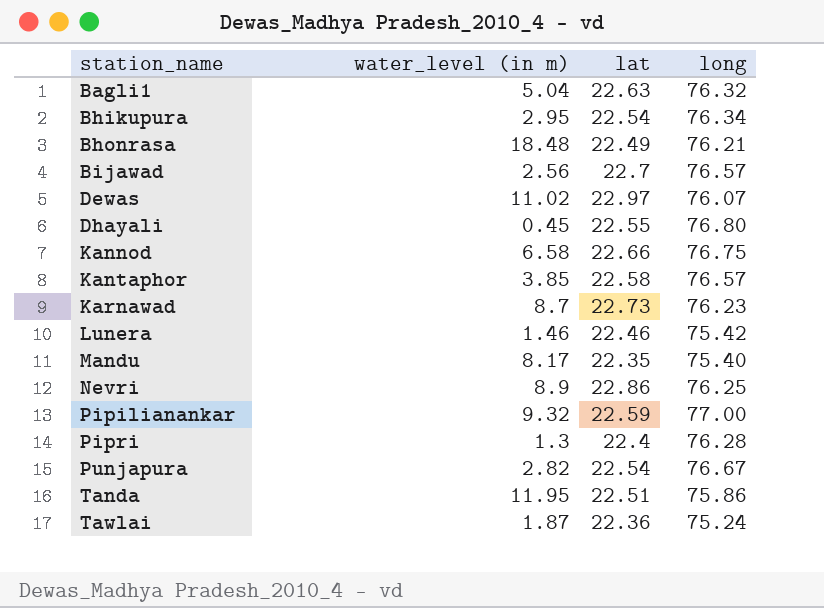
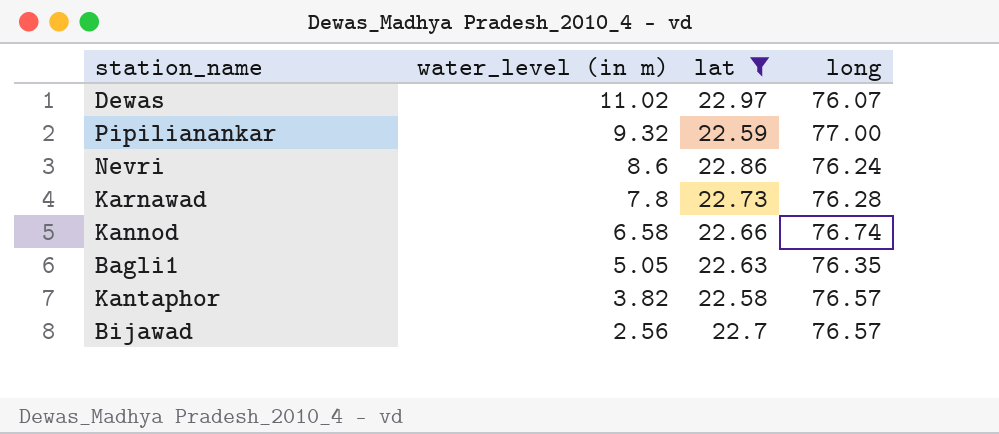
filter: none -> lat >= 22.58
row order: station_name ascending -> water_level (in m) descending
Nevri | water_level (in m): 8.9 -> 8.6
Nevri | long: 76.25 -> 76.24
Karnawad | water_level (in m): 8.7 -> 7.8
Karnawad | long: 76.23 -> 76.28
Kannod | long: 76.75 -> 76.74
Bagli1 | water_level (in m): 5.04 -> 5.05
Bagli1 | long: 76.32 -> 76.35
Kantaphor | water_level (in m): 3.85 -> 3.82

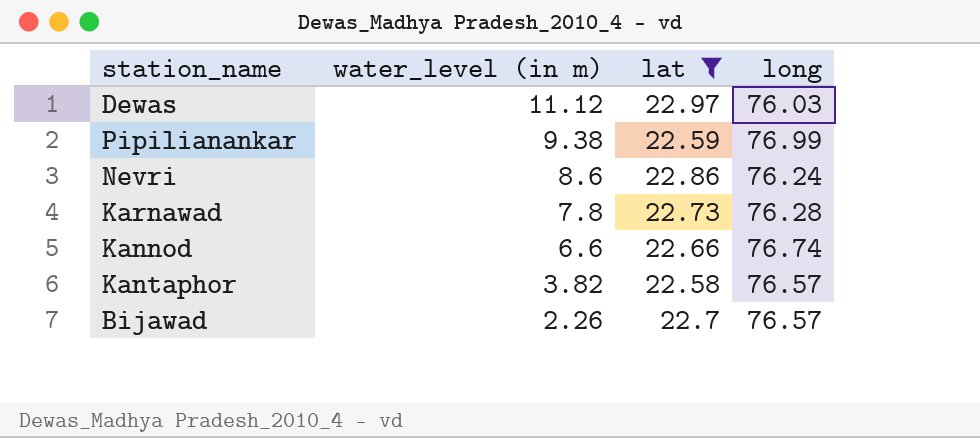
row Bagli1: 5.05 | 22.63 | 76.35 -> none
Dewas | water_level (in m): 11.02 -> 11.12
Dewas | long: 76.07 -> 76.03
Pipilianankar | water_level (in m): 9.32 -> 9.38
Pipilianankar | long: 77.00 -> 76.99
Kannod | water_level (in m): 6.58 -> 6.6
Bijawad | water_level (in m): 2.56 -> 2.26

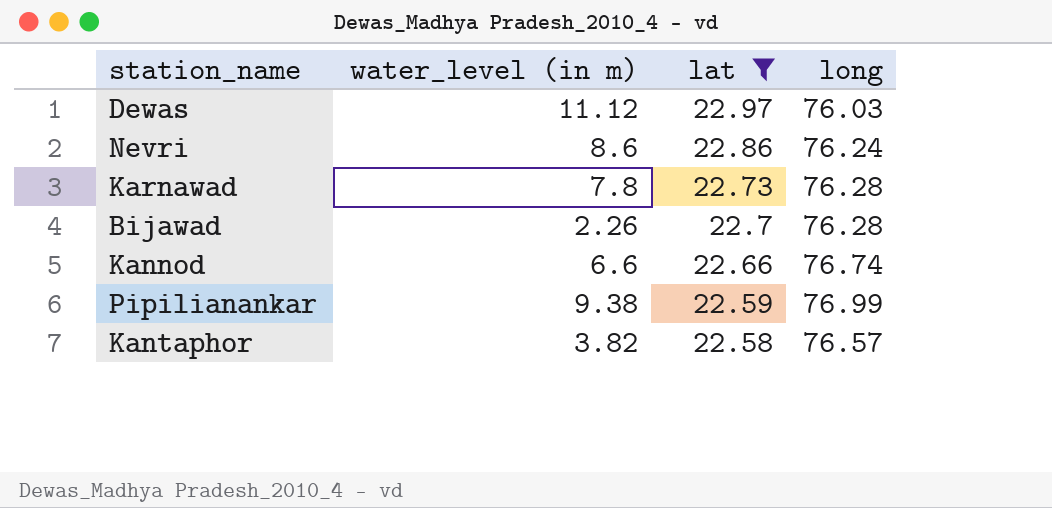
row order: water_level (in m) descending -> lat descending
Bijawad | long: 76.57 -> 76.28

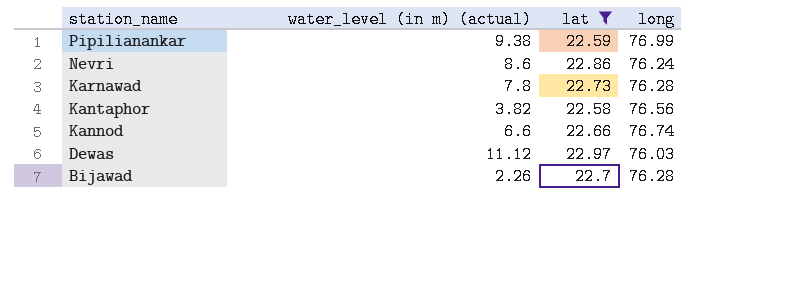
row order: lat descending -> station_name descending
column name: water_level (in m) -> water_level (in m) (actual)
Kantaphor | long: 76.57 -> 76.56

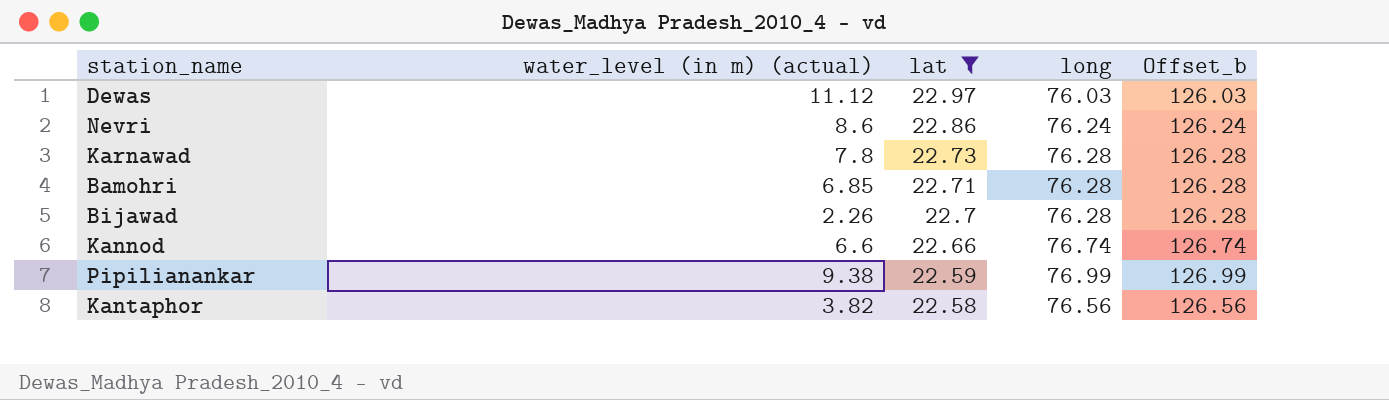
row order: station_name descending -> lat descending
column Offset_b | formula: none -> [long] + 50
row Bamohri: none -> 6.85 | 22.71 | 76.28 | 126.28

